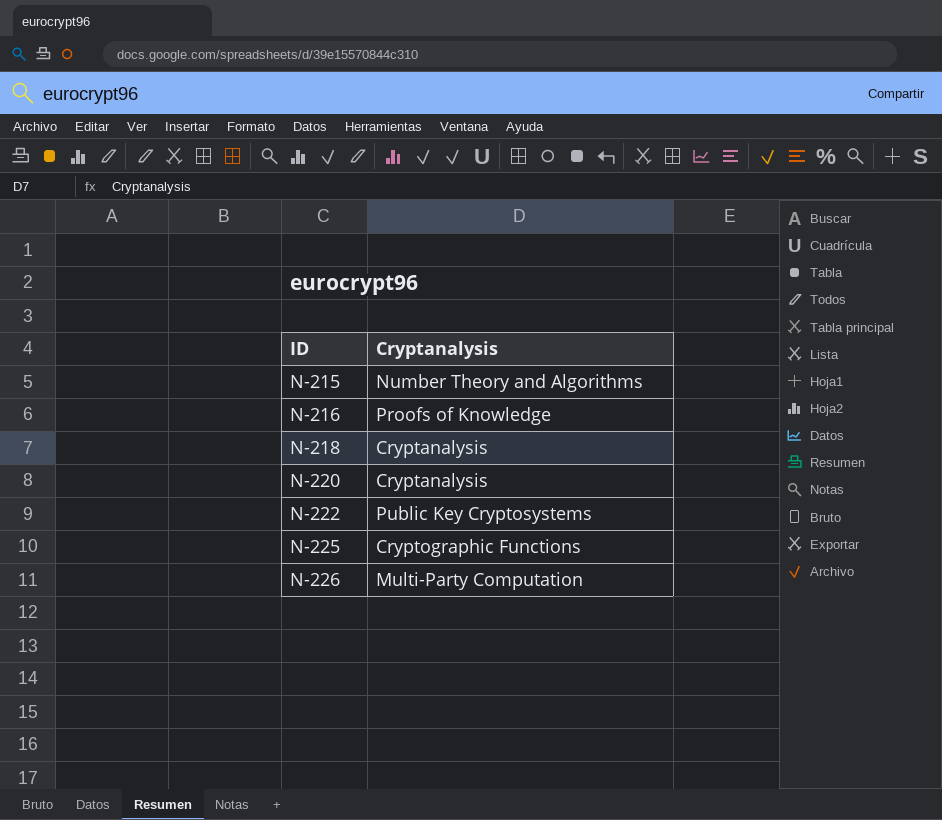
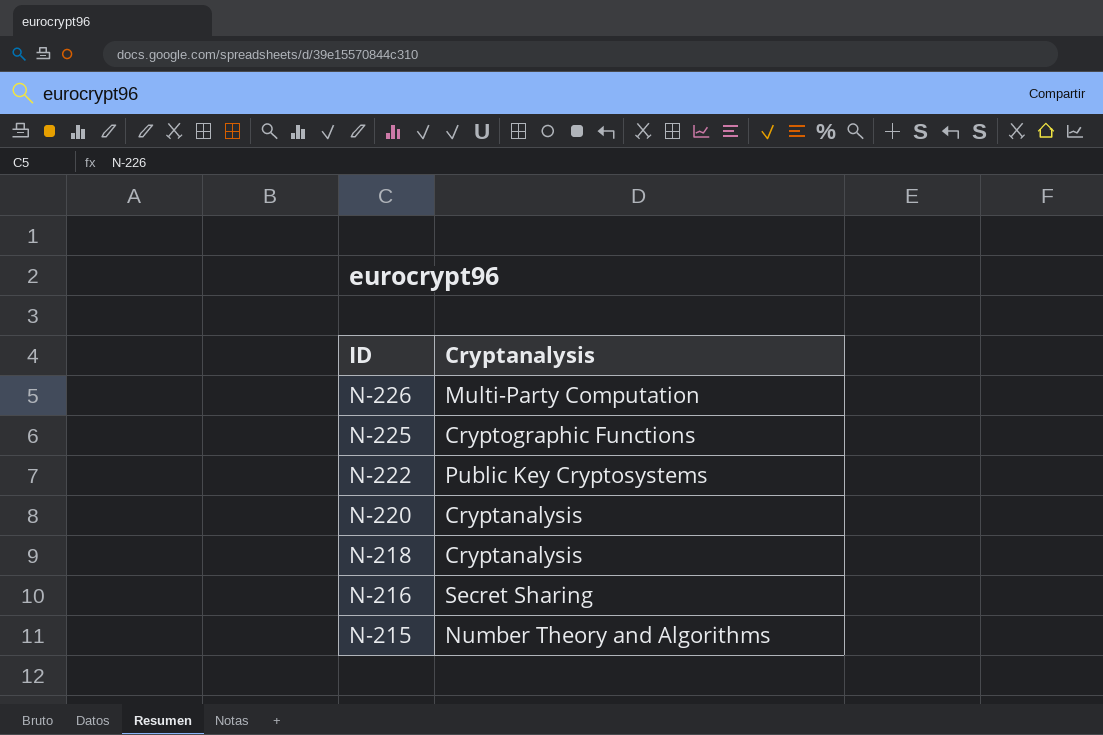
row order: ID ascending -> ID descending
N-216 | Cryptanalysis: Proofs of Knowledge -> Secret Sharing

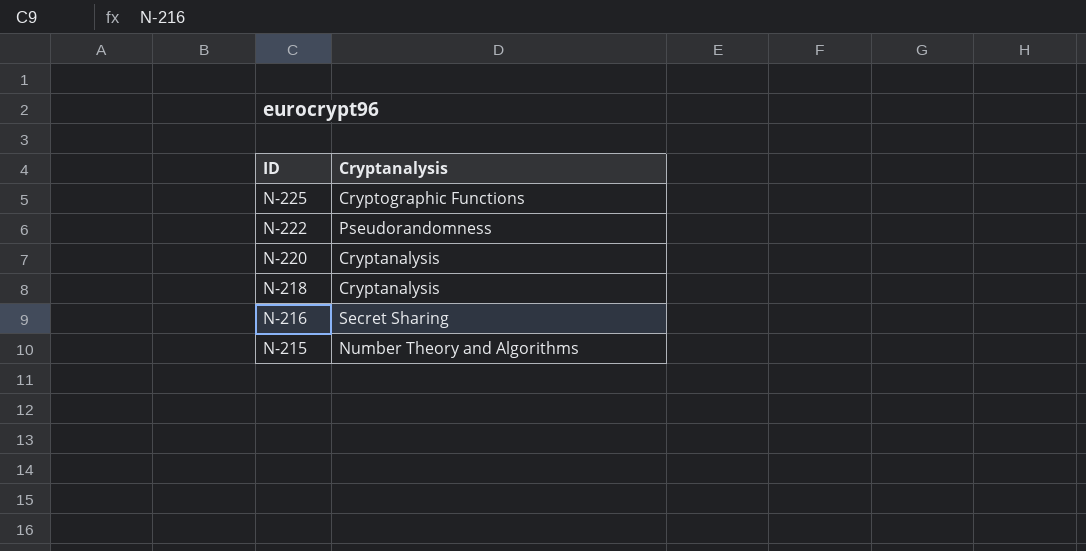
row N-226: Multi-Party Computation -> none
N-222 | Cryptanalysis: Public Key Cryptosystems -> Pseudorandomness

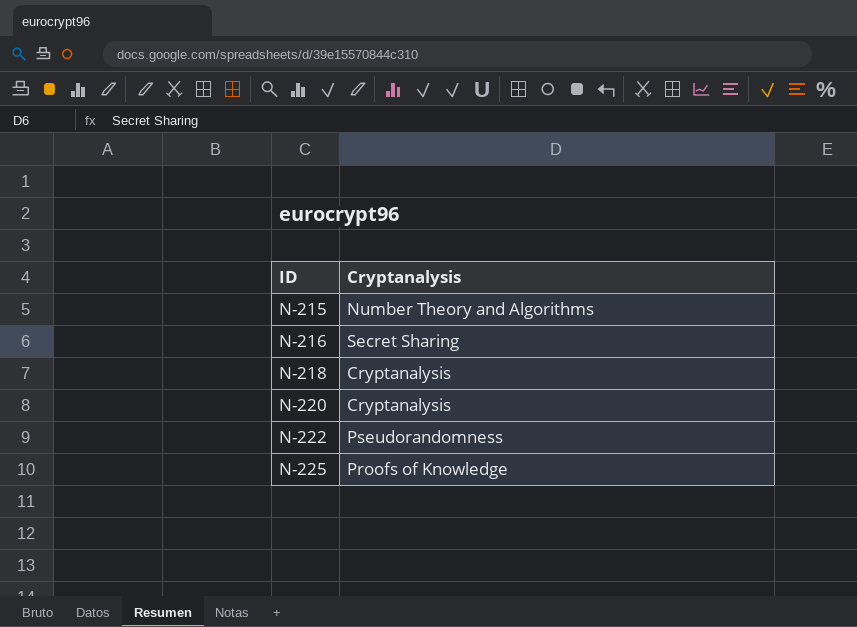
row order: ID descending -> ID ascending
N-225 | Cryptanalysis: Cryptographic Functions -> Proofs of Knowledge

